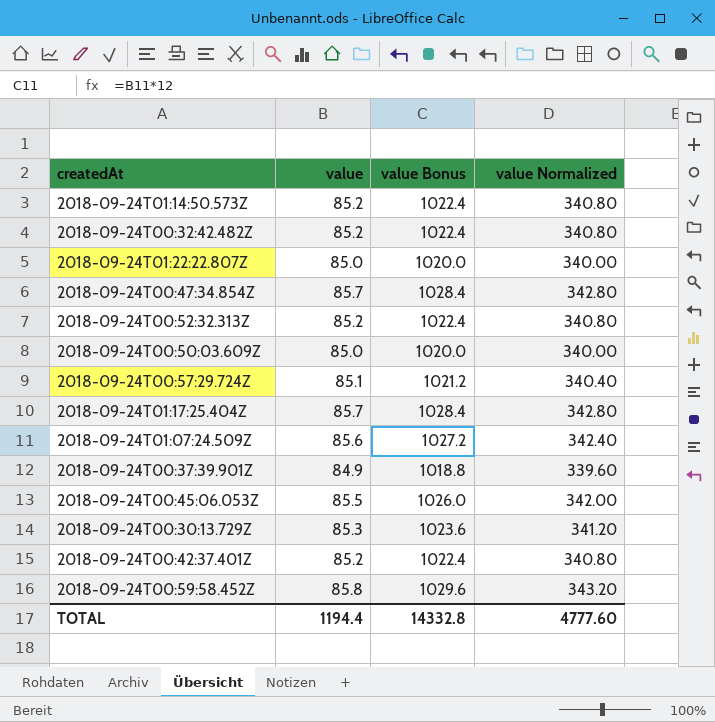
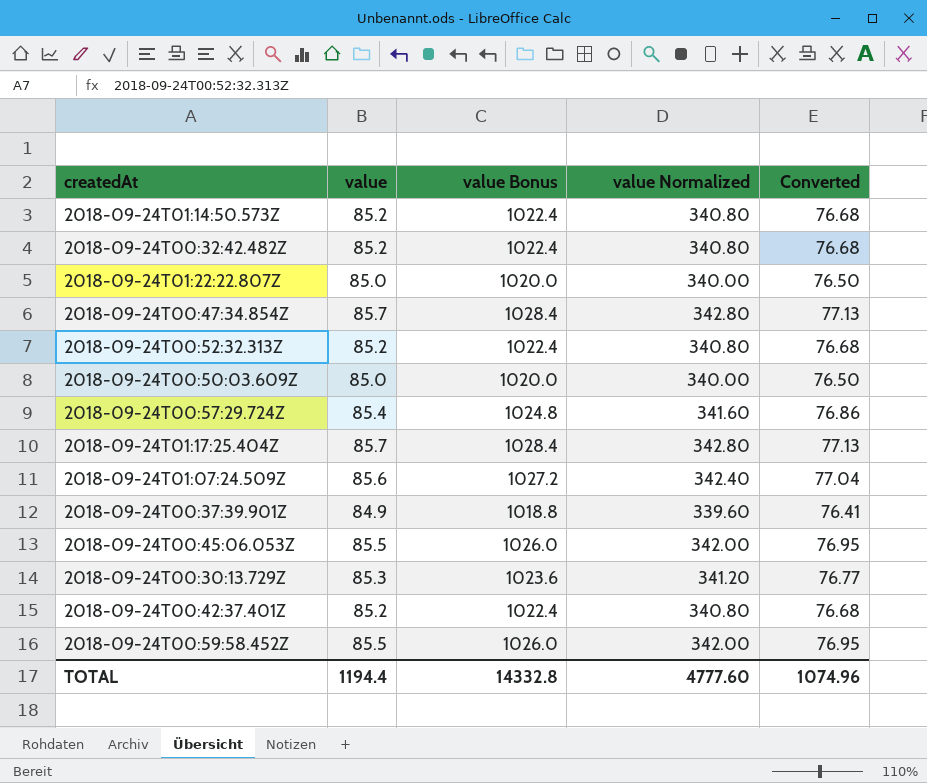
column Converted | formula: none -> [value] * 0.9
2018-09-24T00:57:29.724Z | value: 85.1 -> 85.4
2018-09-24T00:57:29.724Z | value Bonus: 1021.2 -> 1024.8
2018-09-24T00:57:29.724Z | value Normalized: 340.40 -> 341.60
2018-09-24T00:59:58.452Z | value: 85.8 -> 85.5
2018-09-24T00:59:58.452Z | value Bonus: 1029.6 -> 1026.0
2018-09-24T00:59:58.452Z | value Normalized: 343.20 -> 342.00

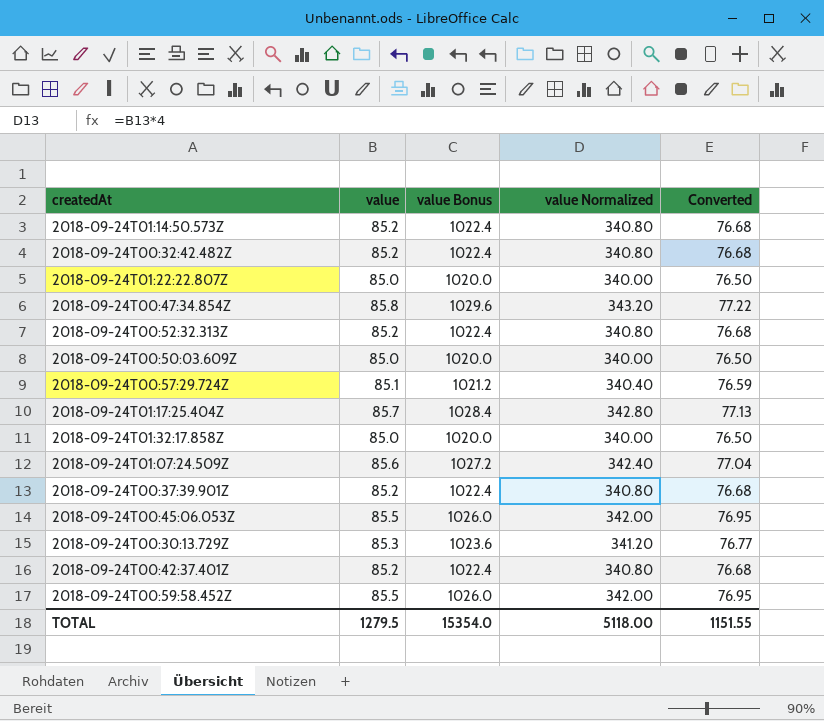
2018-09-24T00:47:34.854Z | value: 85.7 -> 85.8
2018-09-24T00:47:34.854Z | value Bonus: 1028.4 -> 1029.6
2018-09-24T00:47:34.854Z | value Normalized: 342.80 -> 343.20
2018-09-24T00:47:34.854Z | Converted: 77.13 -> 77.22
2018-09-24T00:57:29.724Z | value: 85.4 -> 85.1
2018-09-24T00:57:29.724Z | value Bonus: 1024.8 -> 1021.2
2018-09-24T00:57:29.724Z | value Normalized: 341.60 -> 340.40
2018-09-24T00:57:29.724Z | Converted: 76.86 -> 76.59
row 2018-09-24T01:32:17.858Z: none -> 85.0 | 1020.0 | 340.00 | 76.50
2018-09-24T00:37:39.901Z | value: 84.9 -> 85.2
2018-09-24T00:37:39.901Z | value Bonus: 1018.8 -> 1022.4
2018-09-24T00:37:39.901Z | value Normalized: 339.60 -> 340.80
2018-09-24T00:37:39.901Z | Converted: 76.41 -> 76.68
TOTAL | value: 1194.4 -> 1279.5
TOTAL | value Bonus: 14332.8 -> 15354.0
TOTAL | value Normalized: 4777.60 -> 5118.00
TOTAL | Converted: 1074.96 -> 1151.55

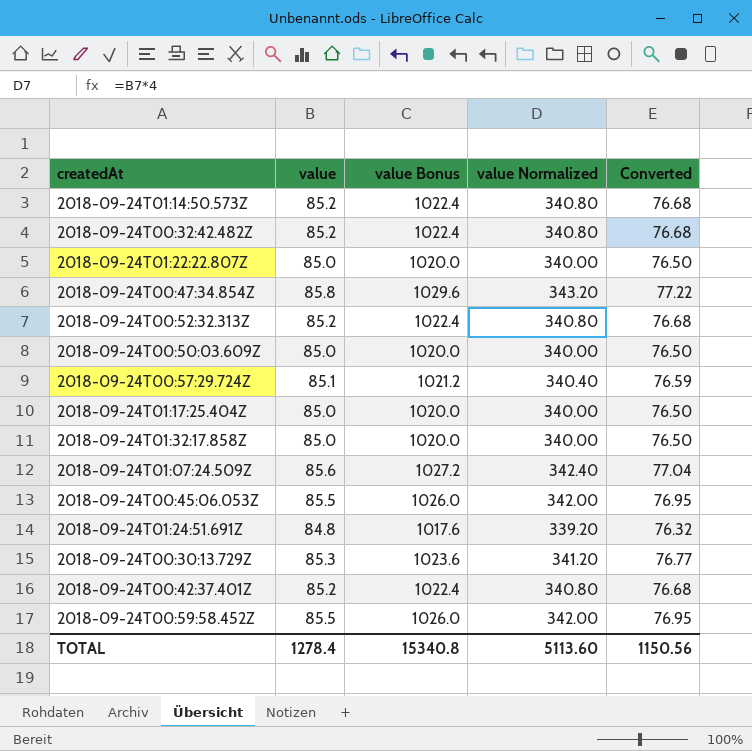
row 2018-09-24T00:37:39.901Z: 85.2 | 1022.4 | 340.80 | 76.68 -> none
2018-09-24T01:17:25.404Z | value: 85.7 -> 85.0
2018-09-24T01:17:25.404Z | value Bonus: 1028.4 -> 1020.0
2018-09-24T01:17:25.404Z | value Normalized: 342.80 -> 340.00
2018-09-24T01:17:25.404Z | Converted: 77.13 -> 76.50
row 2018-09-24T01:24:51.691Z: none -> 84.8 | 1017.6 | 339.20 | 76.32
TOTAL | value: 1279.5 -> 1278.4
TOTAL | value Bonus: 15354.0 -> 15340.8
TOTAL | value Normalized: 5118.00 -> 5113.60
TOTAL | Converted: 1151.55 -> 1150.56

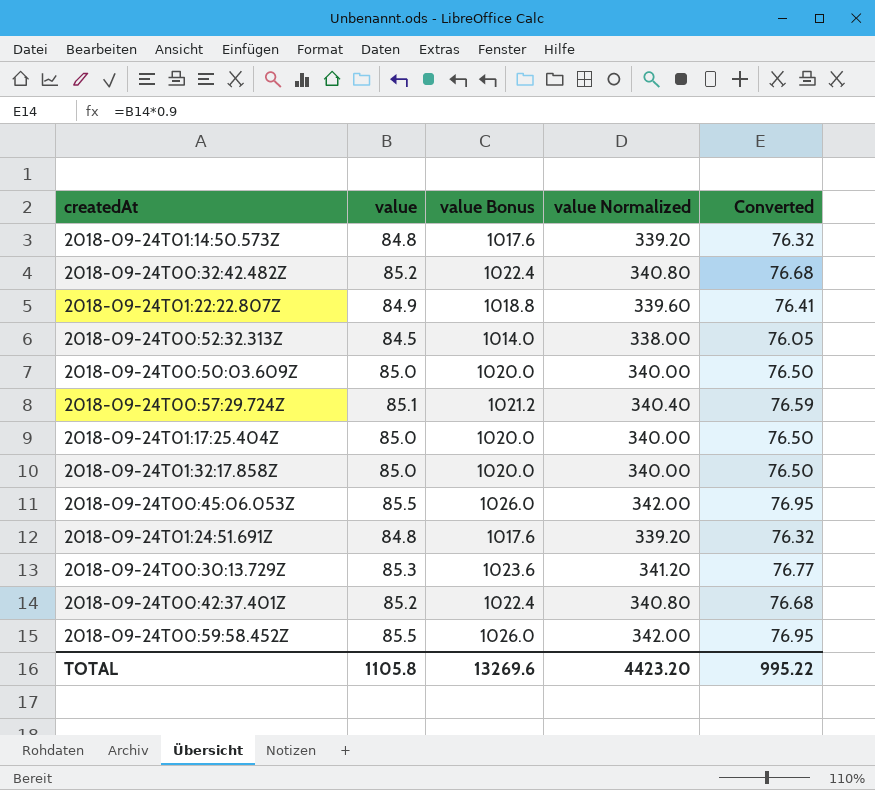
row 2018-09-24T00:47:34.854Z: 85.8 | 1029.6 | 343.20 | 77.22 -> none
row 2018-09-24T01:07:24.509Z: 85.6 | 1027.2 | 342.40 | 77.04 -> none
2018-09-24T01:14:50.573Z | value: 85.2 -> 84.8
2018-09-24T01:14:50.573Z | value Bonus: 1022.4 -> 1017.6
2018-09-24T01:14:50.573Z | value Normalized: 340.80 -> 339.20
2018-09-24T01:14:50.573Z | Converted: 76.68 -> 76.32
2018-09-24T01:22:22.807Z | value: 85.0 -> 84.9
2018-09-24T01:22:22.807Z | value Bonus: 1020.0 -> 1018.8
2018-09-24T01:22:22.807Z | value Normalized: 340.00 -> 339.60
2018-09-24T01:22:22.807Z | Converted: 76.50 -> 76.41
2018-09-24T00:52:32.313Z | value: 85.2 -> 84.5
2018-09-24T00:52:32.313Z | value Bonus: 1022.4 -> 1014.0
2018-09-24T00:52:32.313Z | value Normalized: 340.80 -> 338.00
2018-09-24T00:52:32.313Z | Converted: 76.68 -> 76.05
TOTAL | value: 1278.4 -> 1105.8
TOTAL | value Bonus: 15340.8 -> 13269.6
TOTAL | value Normalized: 5113.60 -> 4423.20
TOTAL | Converted: 1150.56 -> 995.22

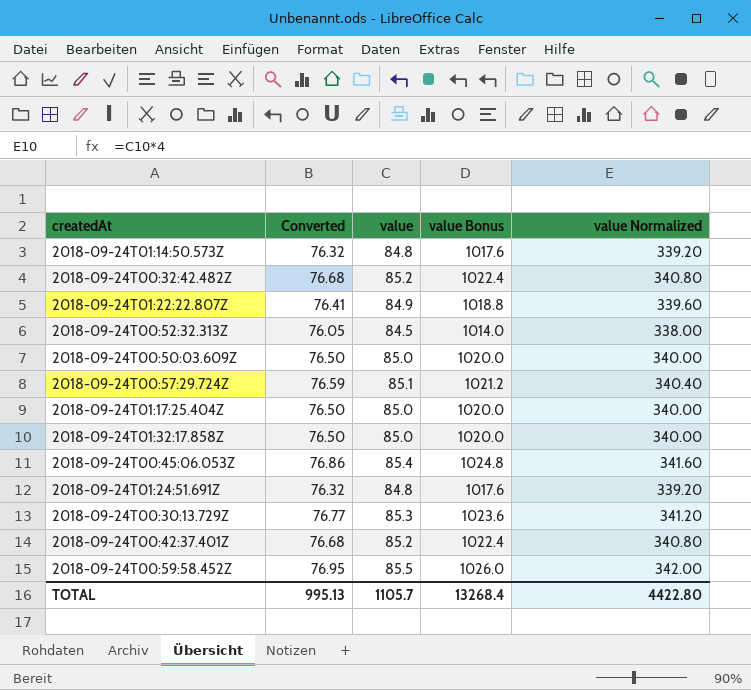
column Converted | position: 5 -> 2
2018-09-24T00:45:06.053Z | Converted: 76.95 -> 76.86
2018-09-24T00:45:06.053Z | value: 85.5 -> 85.4
2018-09-24T00:45:06.053Z | value Bonus: 1026.0 -> 1024.8
2018-09-24T00:45:06.053Z | value Normalized: 342.00 -> 341.60
TOTAL | Converted: 995.22 -> 995.13
TOTAL | value: 1105.8 -> 1105.7
TOTAL | value Bonus: 13269.6 -> 13268.4
TOTAL | value Normalized: 4423.20 -> 4422.80

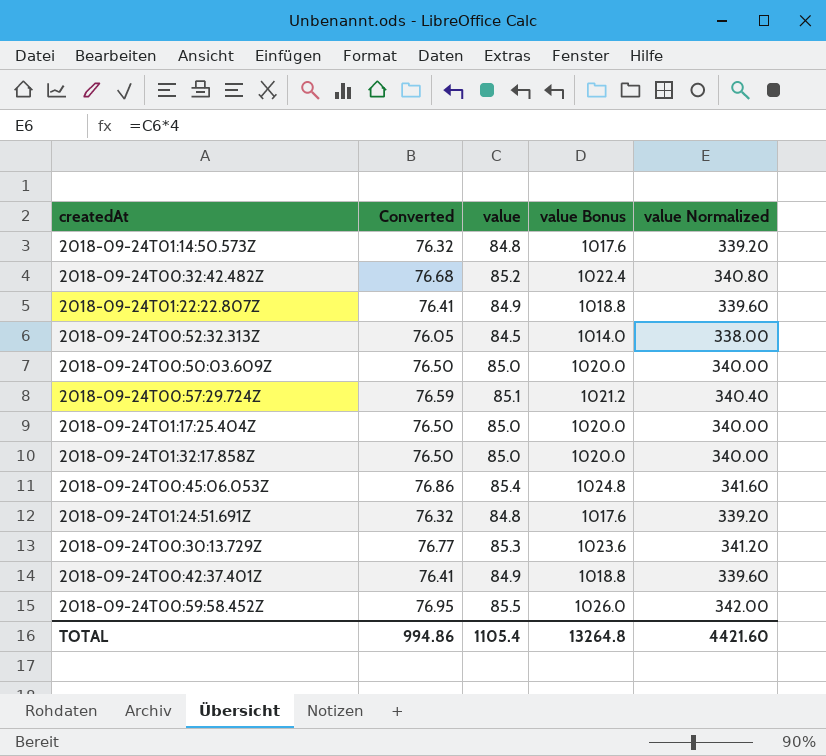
2018-09-24T00:42:37.401Z | Converted: 76.68 -> 76.41
2018-09-24T00:42:37.401Z | value: 85.2 -> 84.9
2018-09-24T00:42:37.401Z | value Bonus: 1022.4 -> 1018.8
2018-09-24T00:42:37.401Z | value Normalized: 340.80 -> 339.60
TOTAL | Converted: 995.13 -> 994.86
TOTAL | value: 1105.7 -> 1105.4
TOTAL | value Bonus: 13268.4 -> 13264.8
TOTAL | value Normalized: 4422.80 -> 4421.60

